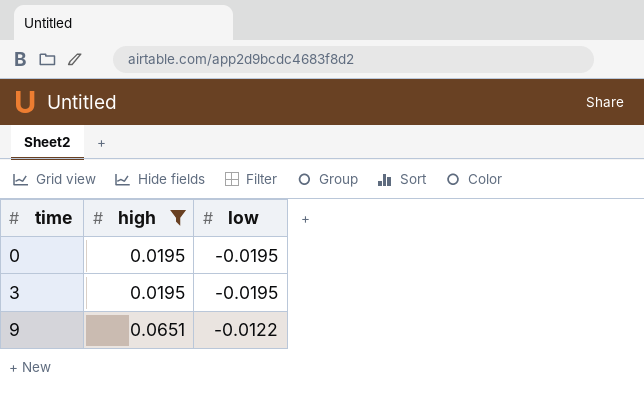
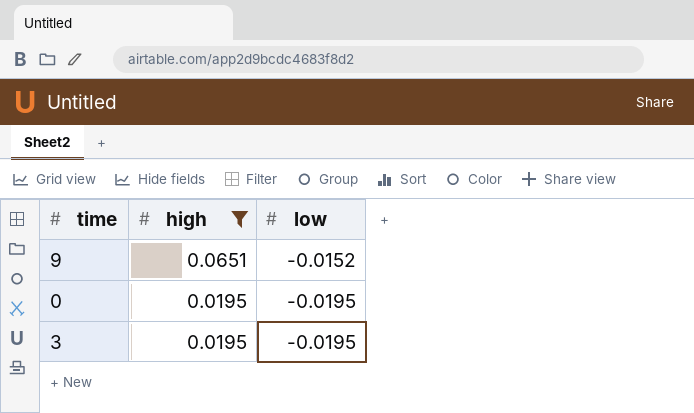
row order: time ascending -> high descending
9 | low: -0.0122 -> -0.0152

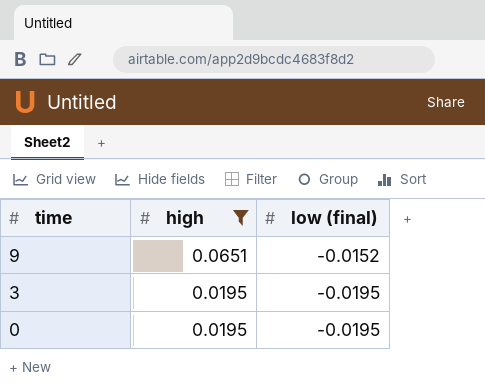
row order: high descending -> time descending
column name: low -> low (final)

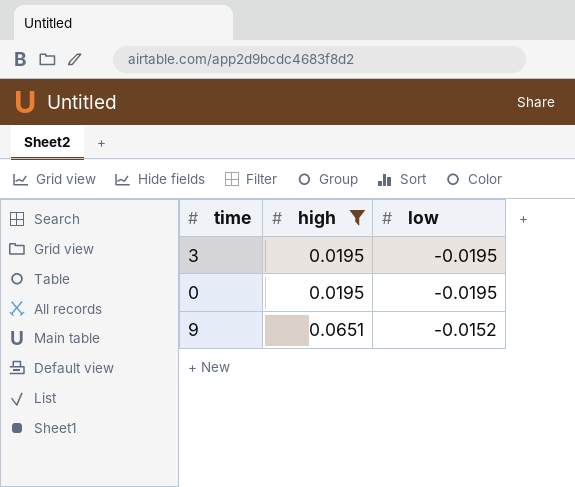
row order: time descending -> high ascending
column name: low (final) -> low

